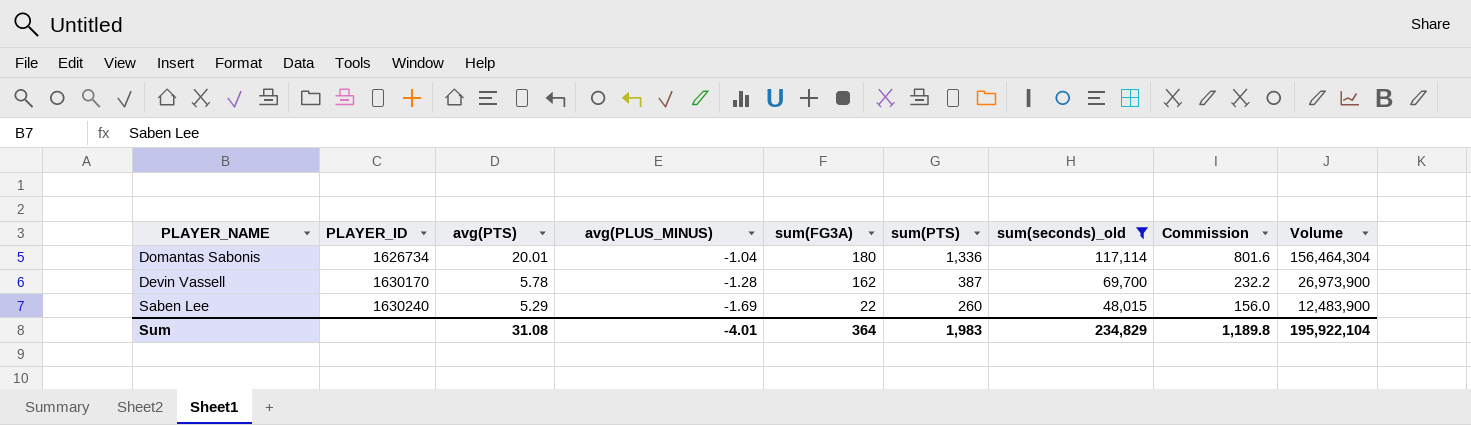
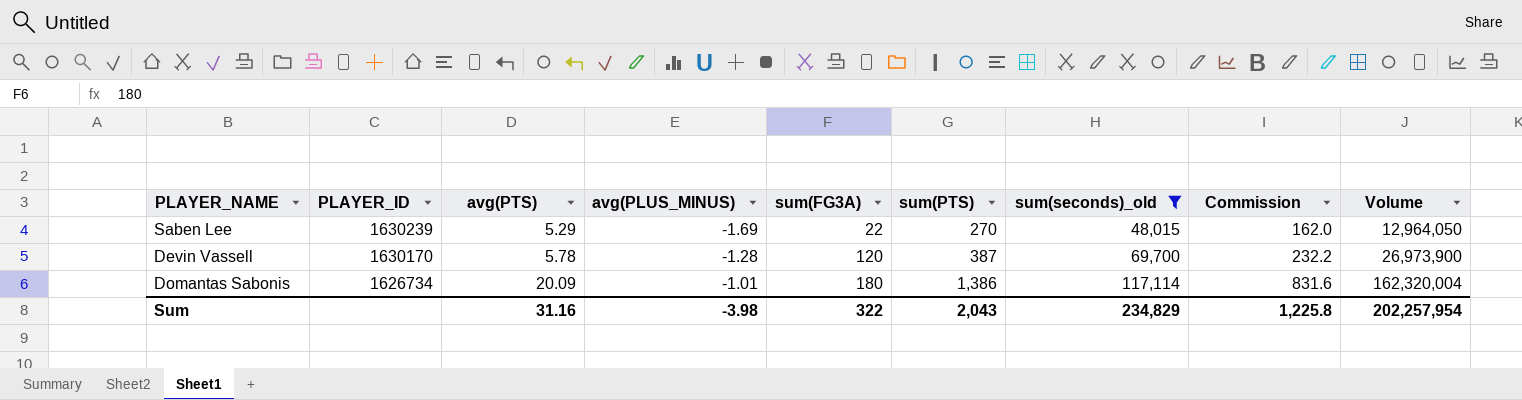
row order: PLAYER_ID ascending -> PLAYER_ID descending
Saben Lee | PLAYER_ID: 1630240 -> 1630239
Saben Lee | sum(PTS): 260 -> 270
Saben Lee | Commission: 156.0 -> 162.0
Saben Lee | Volume: 12,483,900 -> 12,964,050
Devin Vassell | sum(FG3A): 162 -> 120
Domantas Sabonis | avg(PTS): 20.01 -> 20.09
Domantas Sabonis | avg(PLUS_MINUS): -1.04 -> -1.01
Domantas Sabonis | sum(PTS): 1,336 -> 1,386
Domantas Sabonis | Commission: 801.6 -> 831.6
Domantas Sabonis | Volume: 156,464,304 -> 162,320,004
Sum | avg(PTS): 31.08 -> 31.16
Sum | avg(PLUS_MINUS): -4.01 -> -3.98
Sum | sum(FG3A): 364 -> 322
Sum | sum(PTS): 1,983 -> 2,043
Sum | Commission: 1,189.8 -> 1,225.8
Sum | Volume: 195,922,104 -> 202,257,954

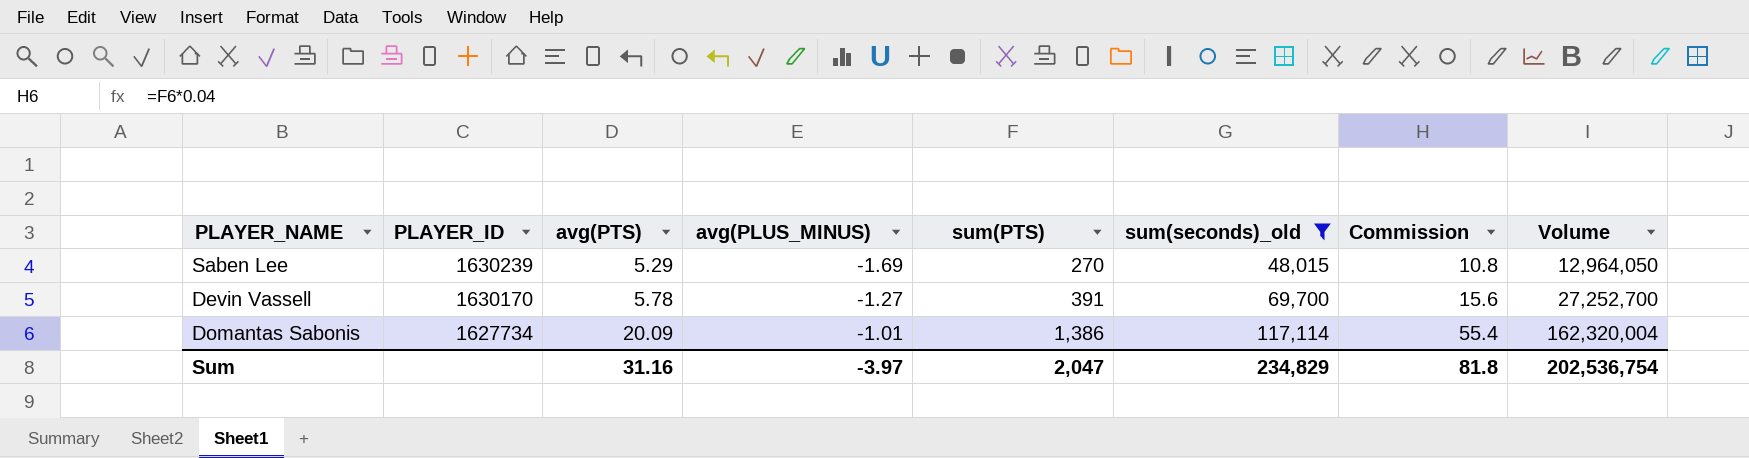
column sum(FG3A) | position: 5 -> none
column Commission | formula: [sum(PTS)] * 0.6 -> [sum(PTS)] * 0.04
Devin Vassell | avg(PLUS_MINUS): -1.28 -> -1.27
Devin Vassell | sum(PTS): 387 -> 391
Devin Vassell | Volume: 26,973,900 -> 27,252,700
Domantas Sabonis | PLAYER_ID: 1626734 -> 1627734
Sum | avg(PLUS_MINUS): -3.98 -> -3.97
Sum | sum(PTS): 2,043 -> 2,047
Sum | Commission: 1,225.8 -> 81.8
Sum | Volume: 202,257,954 -> 202,536,754

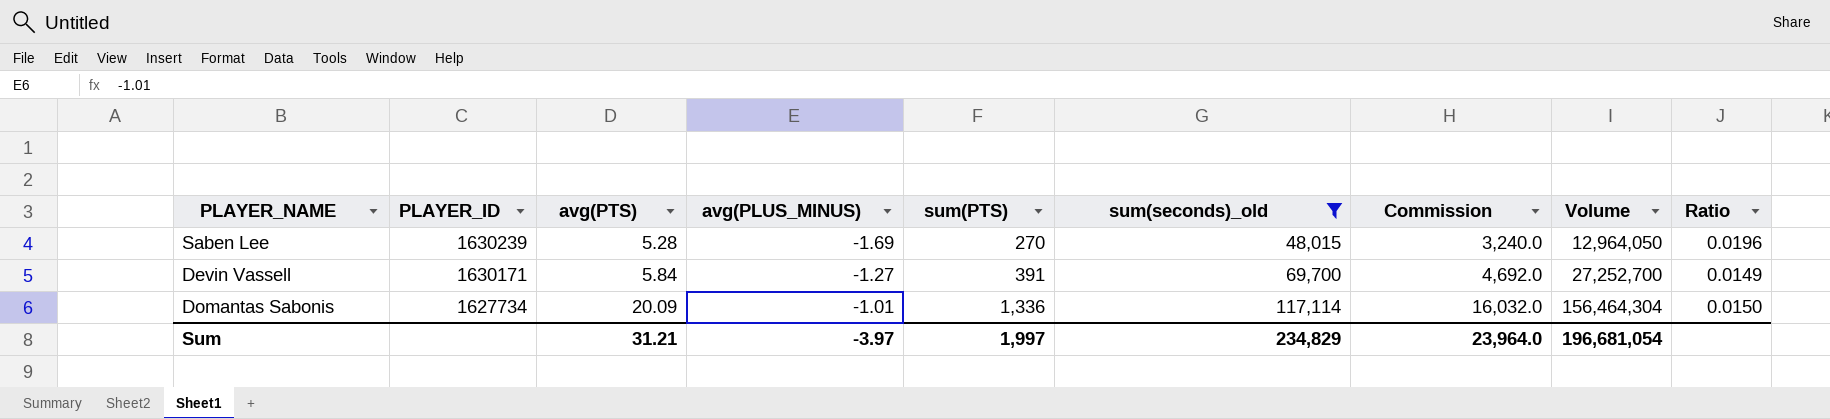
column Commission | formula: [sum(PTS)] * 0.04 -> [sum(PTS)] * 12
column Ratio | formula: none -> [avg(PTS)] / [sum(PTS)]
Saben Lee | avg(PTS): 5.29 -> 5.28
Devin Vassell | PLAYER_ID: 1630170 -> 1630171
Devin Vassell | avg(PTS): 5.78 -> 5.84
Domantas Sabonis | sum(PTS): 1,386 -> 1,336
Domantas Sabonis | Volume: 162,320,004 -> 156,464,304
Sum | avg(PTS): 31.16 -> 31.21
Sum | sum(PTS): 2,047 -> 1,997
Sum | Commission: 81.8 -> 23,964.0
Sum | Volume: 202,536,754 -> 196,681,054

